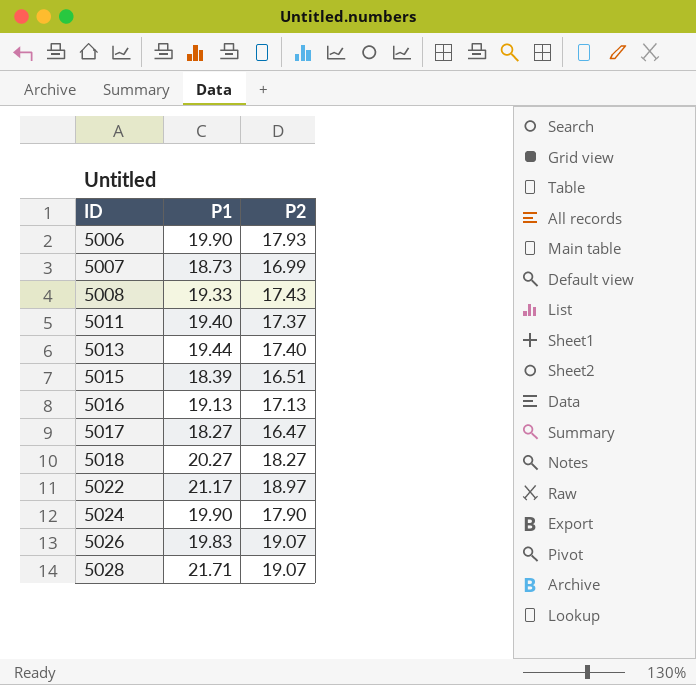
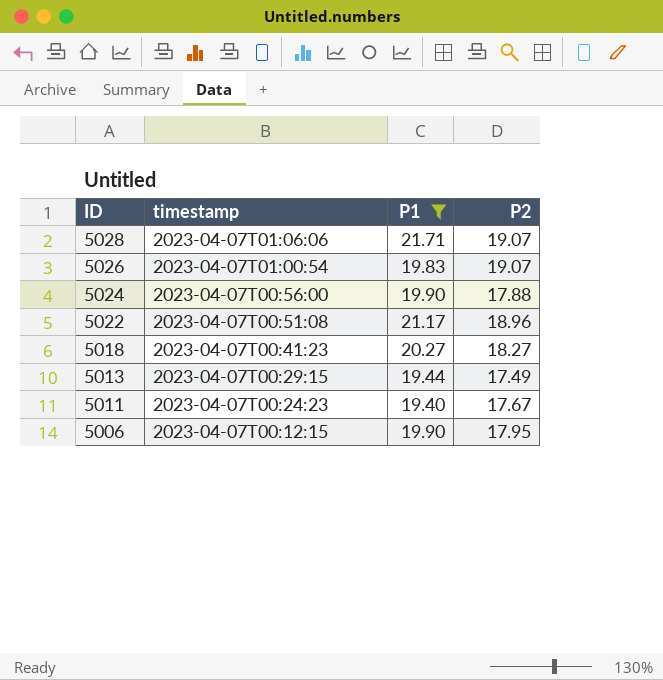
filter: none -> P1 >= 19.40
row order: ID ascending -> ID descending
column timestamp | position: none -> 2
5024 | P2: 17.90 -> 17.88
5022 | P2: 18.97 -> 18.96
5013 | P2: 17.40 -> 17.49
5011 | P2: 17.37 -> 17.67
5006 | P2: 17.93 -> 17.95

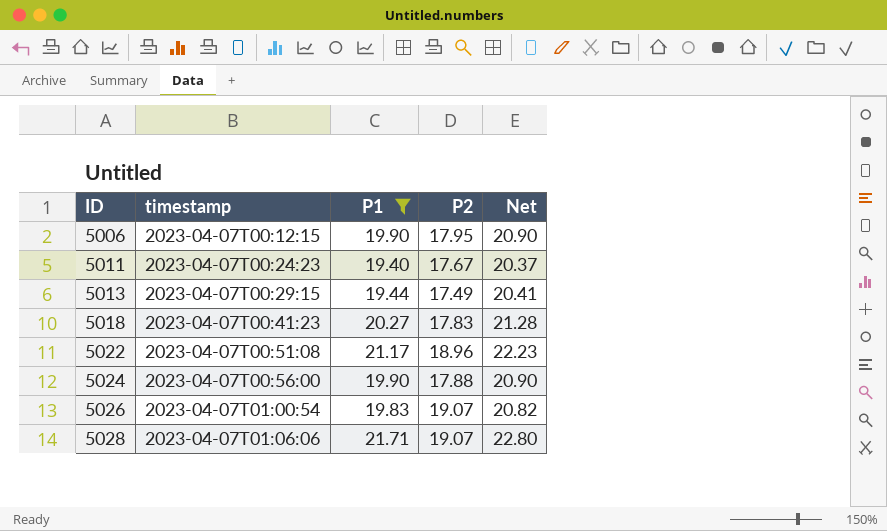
row order: ID descending -> ID ascending
column Net | formula: none -> [P1] * 1.05
5018 | P2: 18.27 -> 17.83

